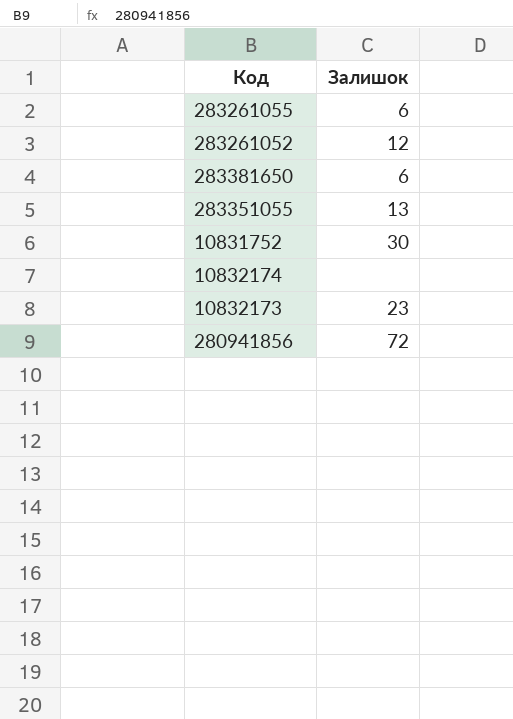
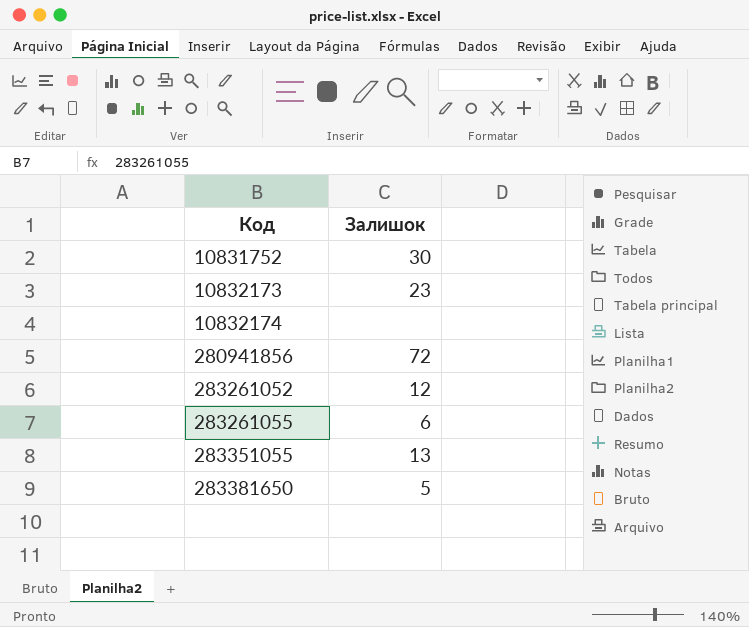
row order: none -> Код ascending
283381650 | Залишок: 6 -> 5

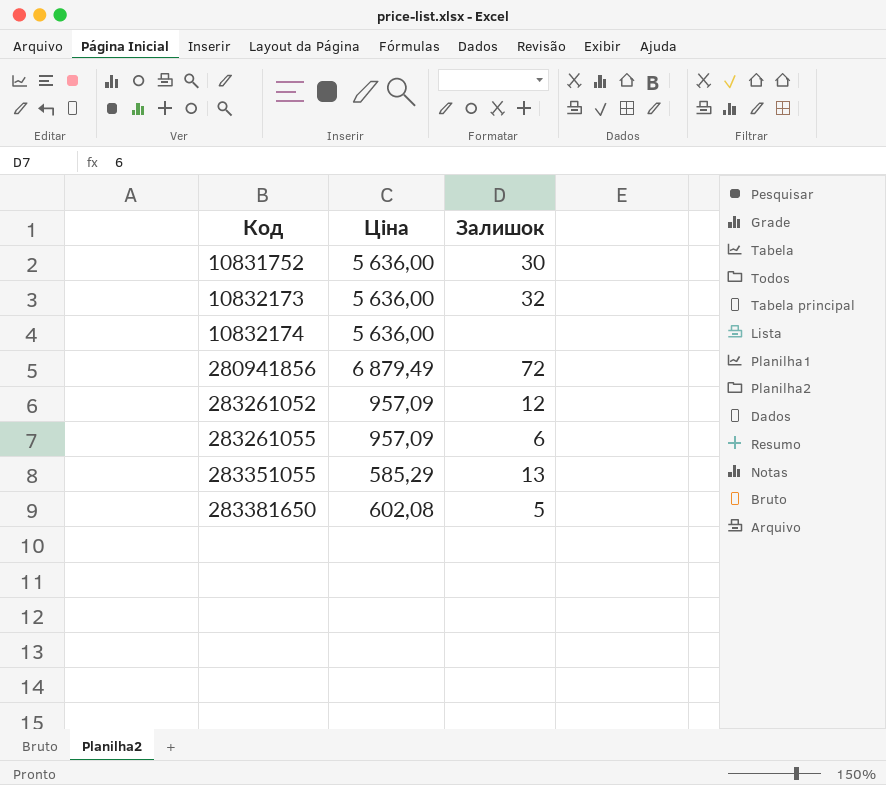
column Ціна | position: none -> 2
10832173 | Залишок: 23 -> 32

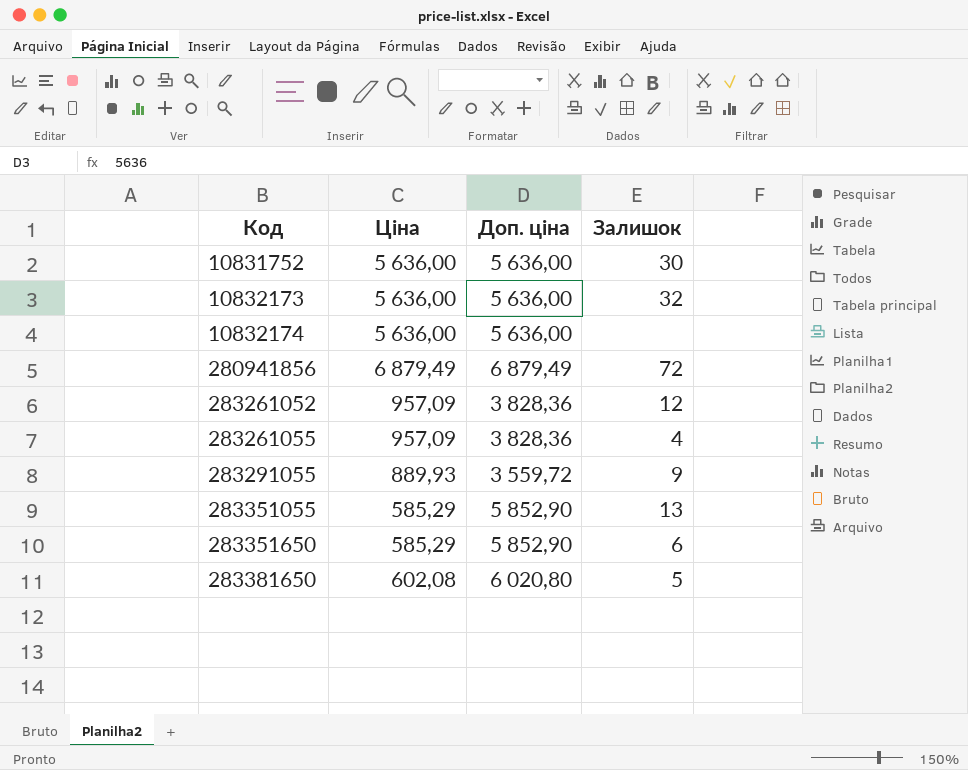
column Доп. ціна | position: none -> 3
283261055 | Залишок: 6 -> 4
row 283291055: none -> 889,93 | 3 559,72 | 9
row 283351650: none -> 585,29 | 5 852,90 | 6

